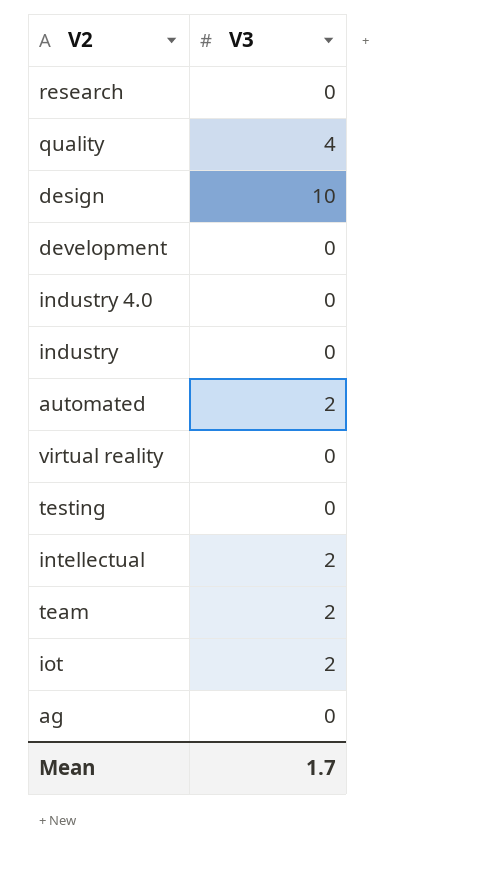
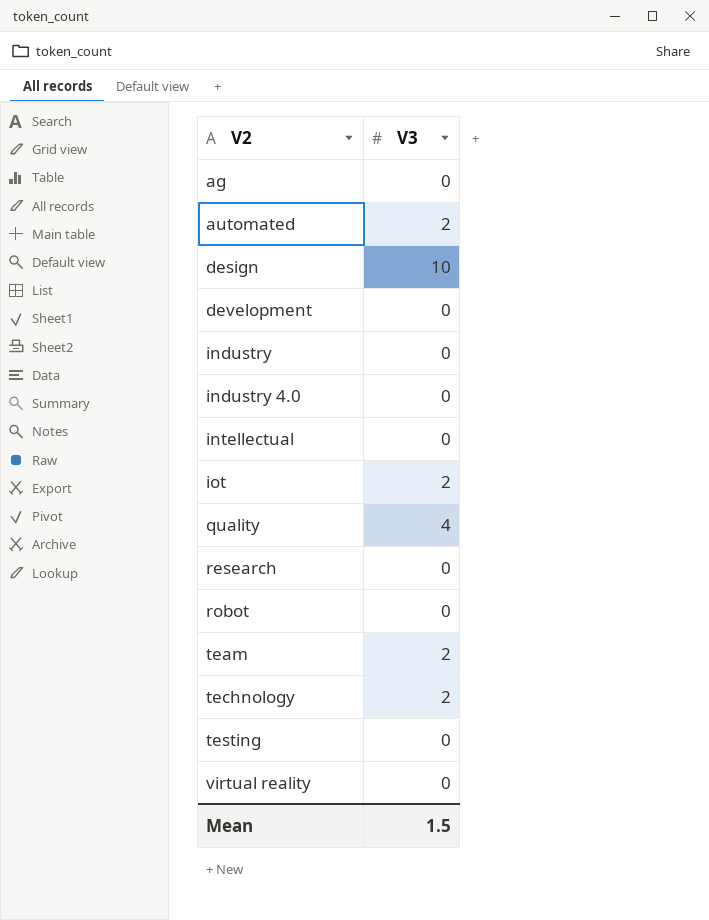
row order: none -> V2 ascending
intellectual | V3: 2 -> 0
row robot: none -> 0
row technology: none -> 2
Mean | V3: 1.7 -> 1.5

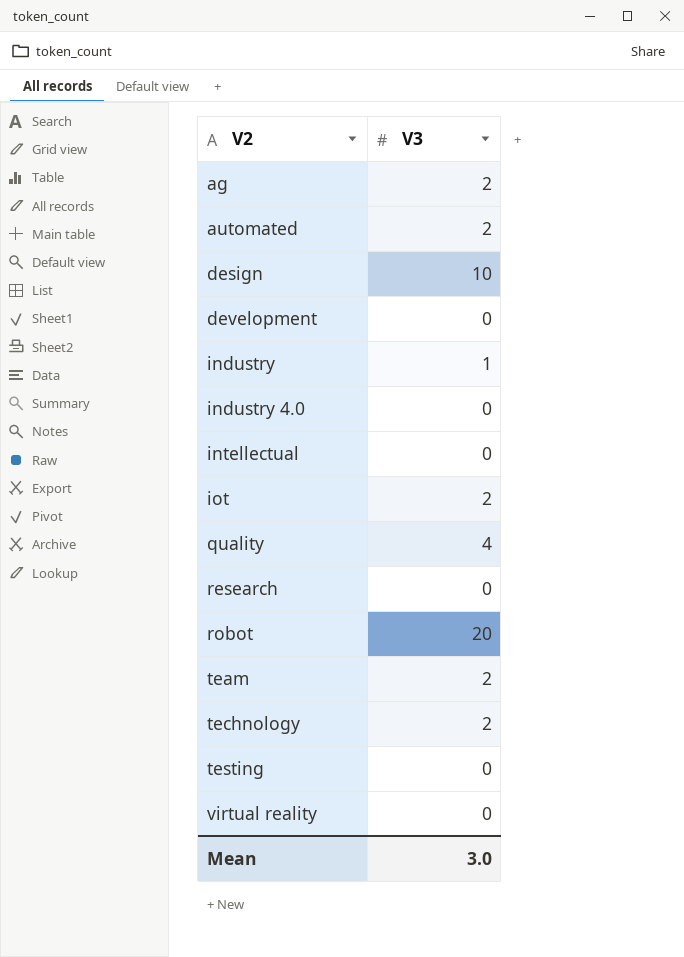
ag | V3: 0 -> 2
industry | V3: 0 -> 1
robot | V3: 0 -> 20
Mean | V3: 1.5 -> 3.0

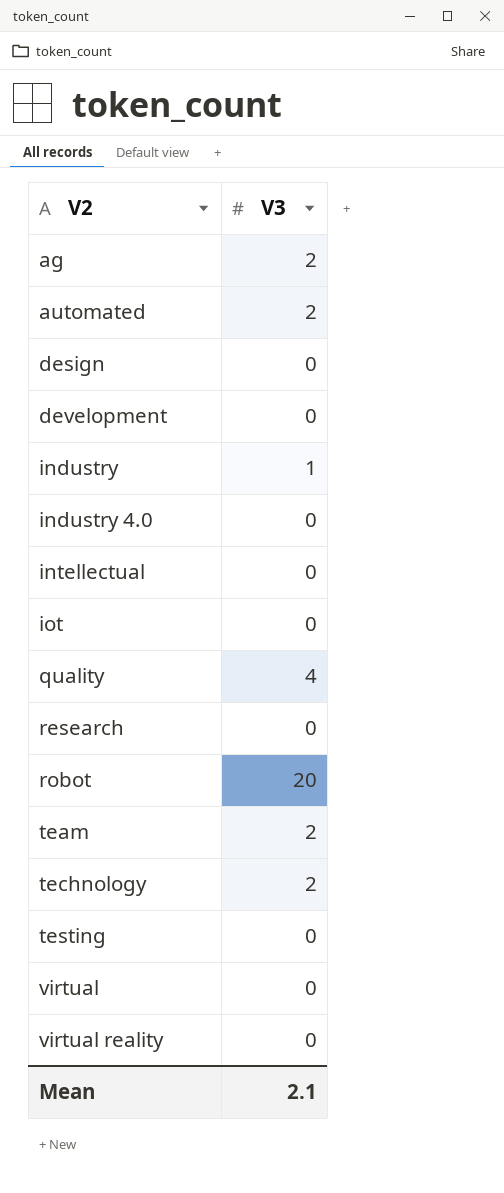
design | V3: 10 -> 0
iot | V3: 2 -> 0
row virtual: none -> 0
Mean | V3: 3.0 -> 2.1

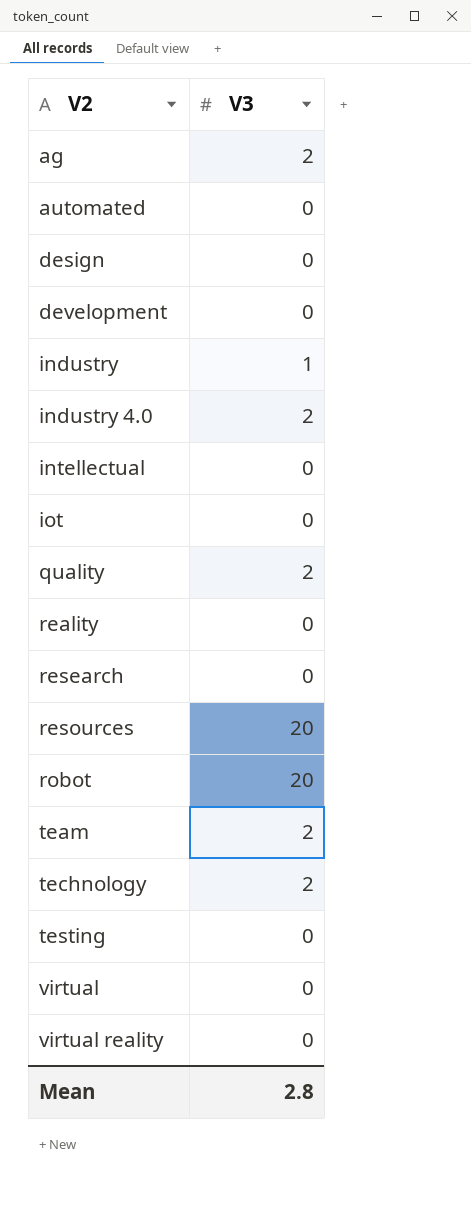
automated | V3: 2 -> 0
industry 4.0 | V3: 0 -> 2
quality | V3: 4 -> 2
row reality: none -> 0
row resources: none -> 20
Mean | V3: 2.1 -> 2.8

